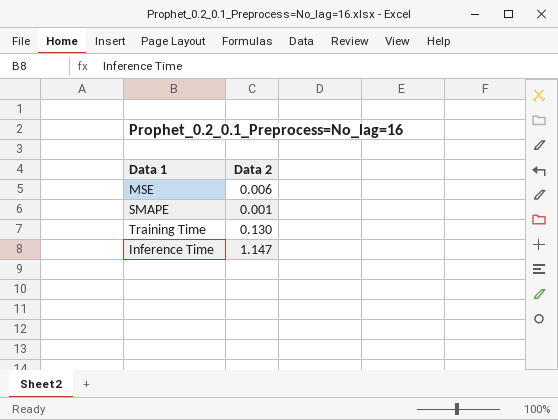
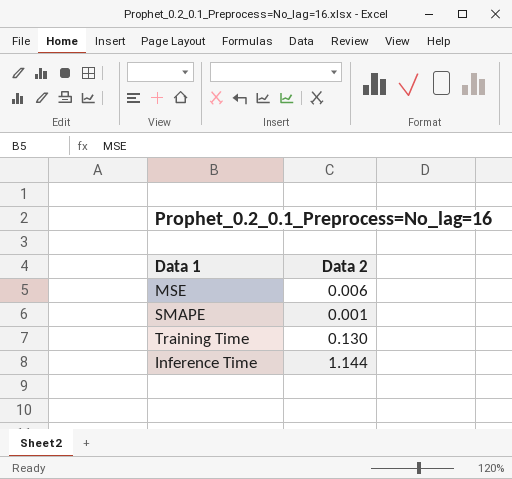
Inference Time | Data 2: 1.147 -> 1.144

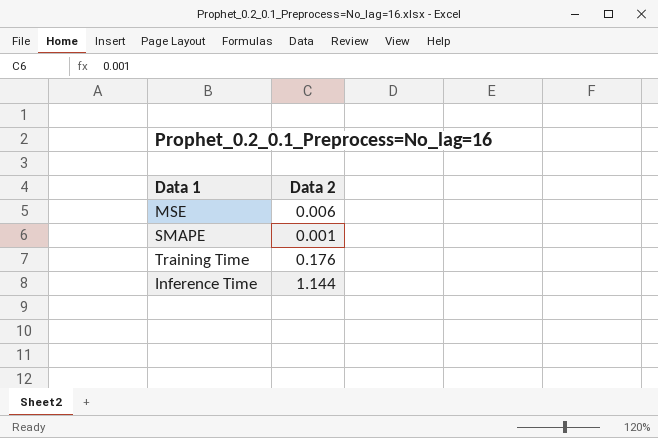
Training Time | Data 2: 0.130 -> 0.176

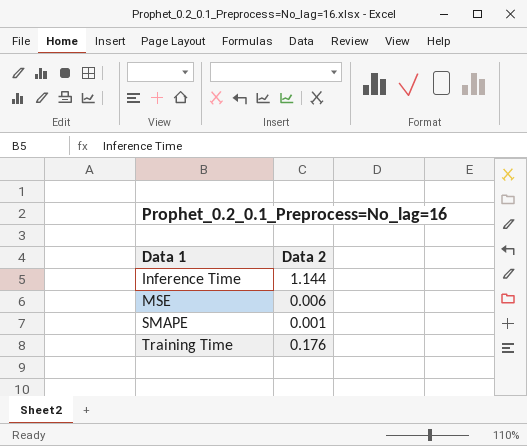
row order: none -> Data 1 ascending

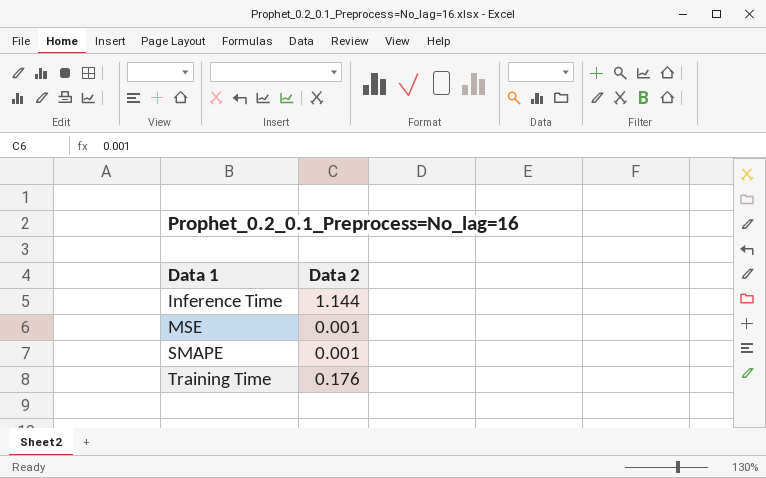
MSE | Data 2: 0.006 -> 0.001

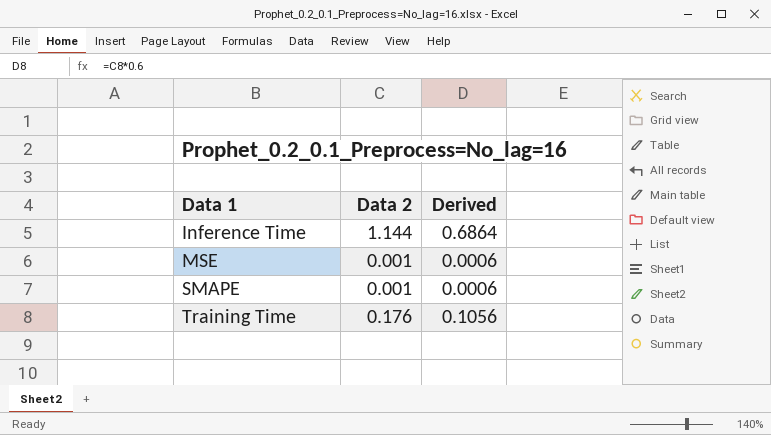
column Derived | formula: none -> [Data 2] * 0.6

